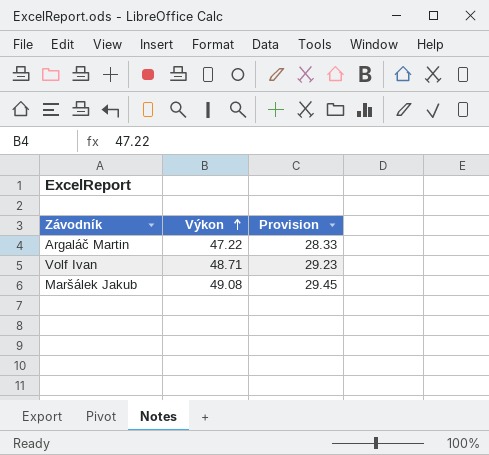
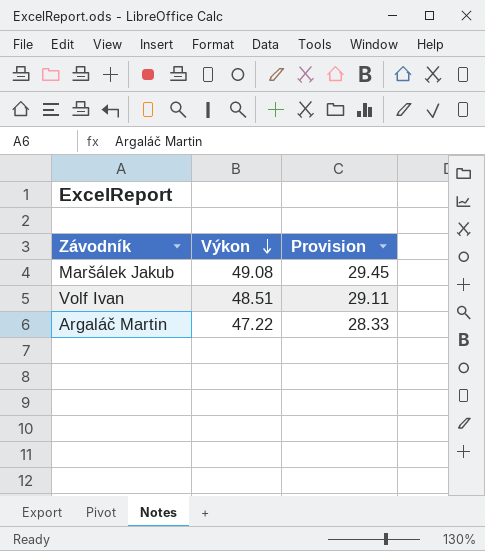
row order: Výkon ascending -> Výkon descending
Volf Ivan | Výkon: 48.71 -> 48.51
Volf Ivan | Provision: 29.23 -> 29.11

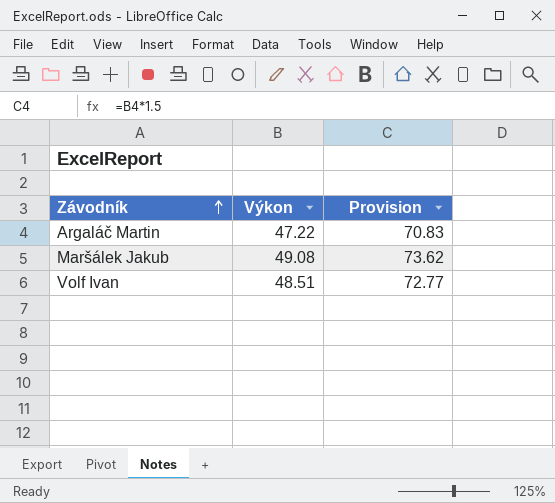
row order: Výkon descending -> Závodník ascending
column Provision | formula: [Výkon] * 0.6 -> [Výkon] * 1.5

